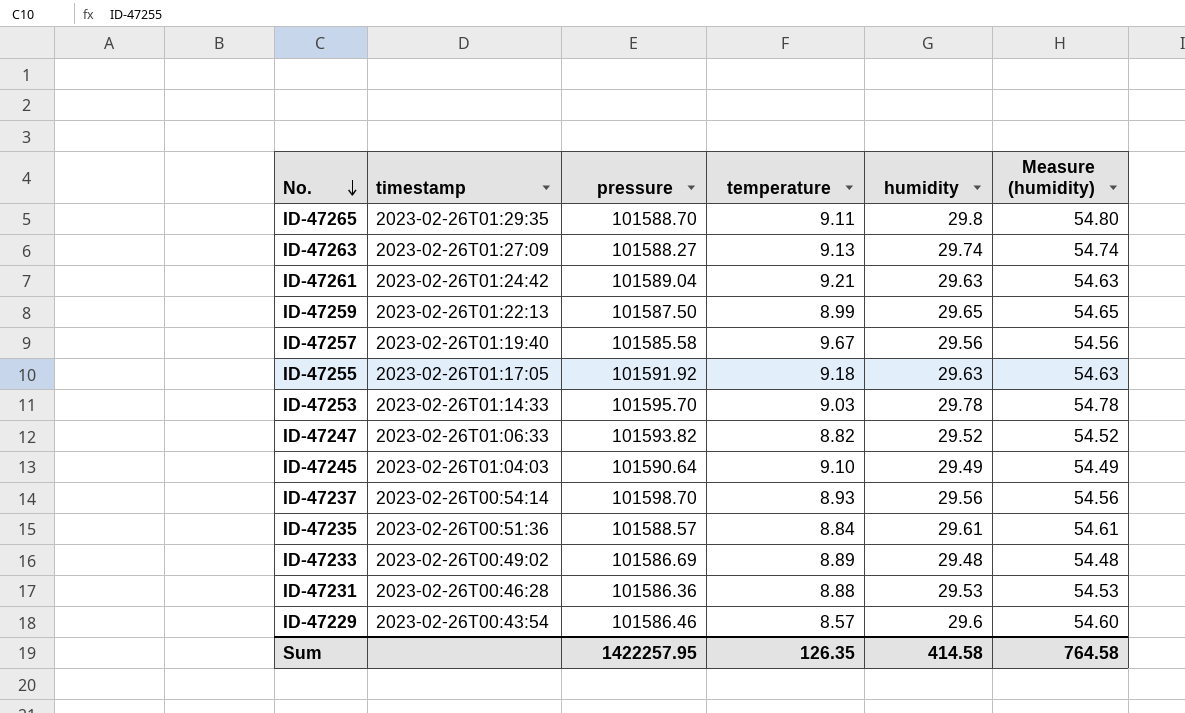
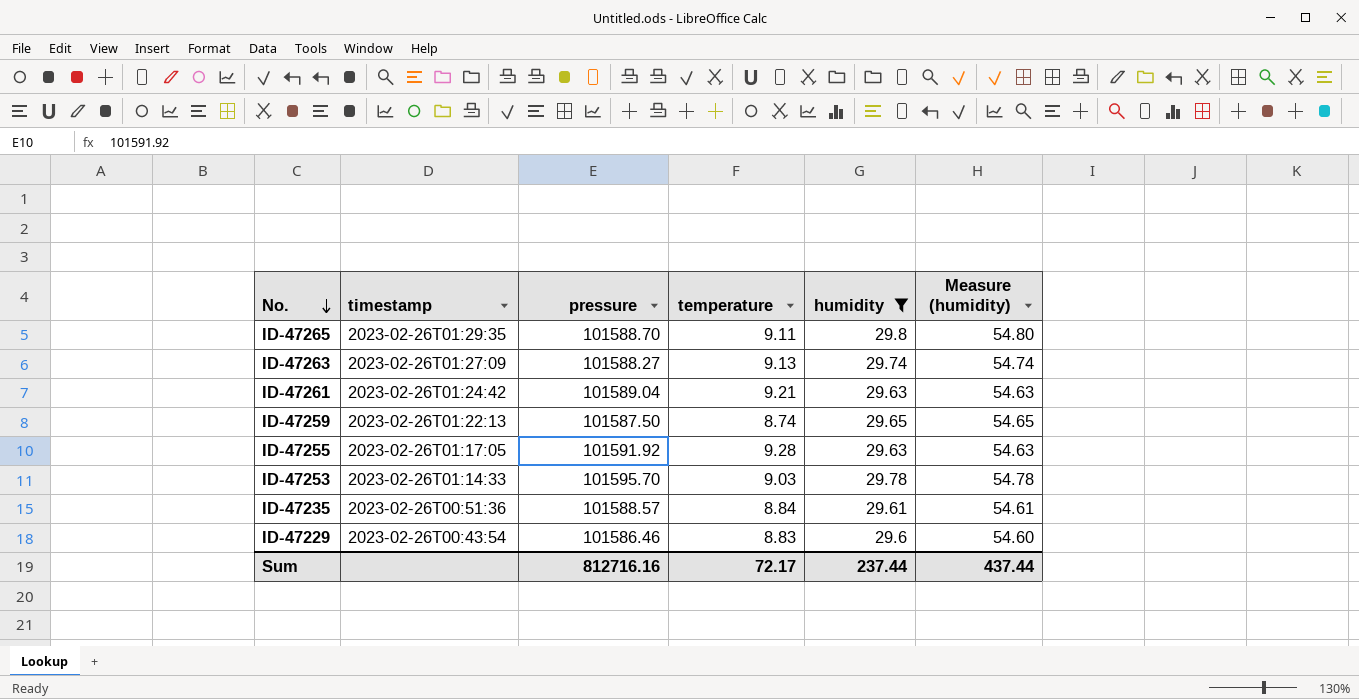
filter: none -> humidity >= 29.6
ID-47259 | temperature: 8.99 -> 8.74
ID-47255 | temperature: 9.18 -> 9.28
ID-47229 | temperature: 8.57 -> 8.83
Sum | pressure: 1422257.95 -> 812716.16
Sum | temperature: 126.35 -> 72.17
Sum | humidity: 414.58 -> 237.44
Sum | Measure (humidity): 764.58 -> 437.44

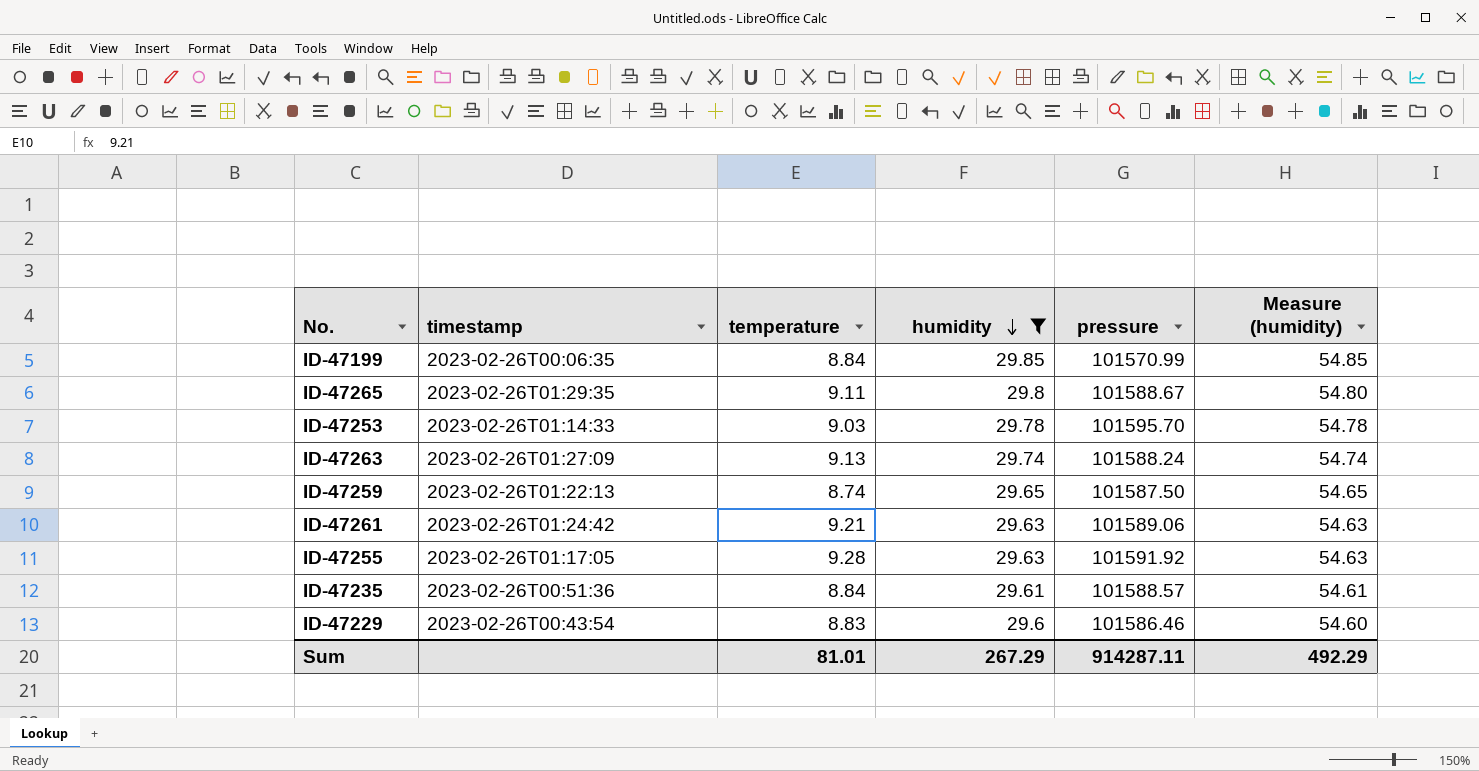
row order: No. descending -> humidity descending
column pressure | position: 3 -> 5
row ID-47199: none -> 2023-02-26T00:06:35 | 8.84 | 29.85 | 101570.99 | 54.85
ID-47265 | pressure: 101588.70 -> 101588.67
ID-47263 | pressure: 101588.27 -> 101588.24
ID-47261 | pressure: 101589.04 -> 101589.06
Sum | temperature: 72.17 -> 81.01
Sum | humidity: 237.44 -> 267.29
Sum | pressure: 812716.16 -> 914287.11
Sum | Measure (humidity): 437.44 -> 492.29

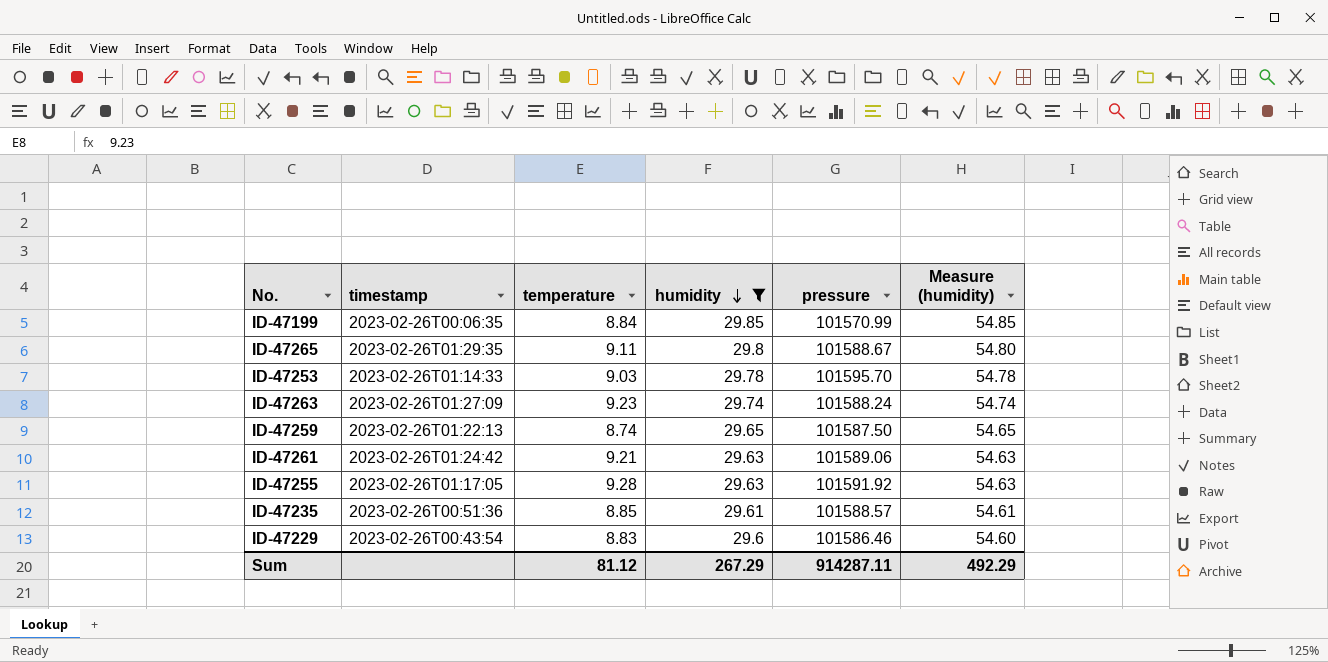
ID-47263 | temperature: 9.13 -> 9.23
ID-47235 | temperature: 8.84 -> 8.85
Sum | temperature: 81.01 -> 81.12

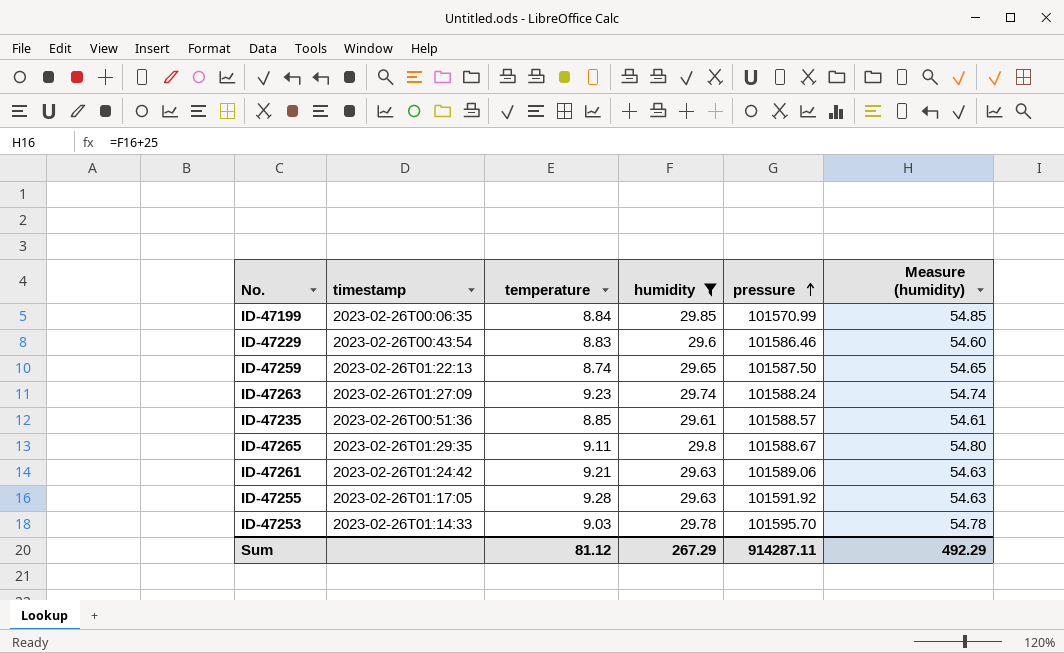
row order: humidity descending -> pressure ascending

